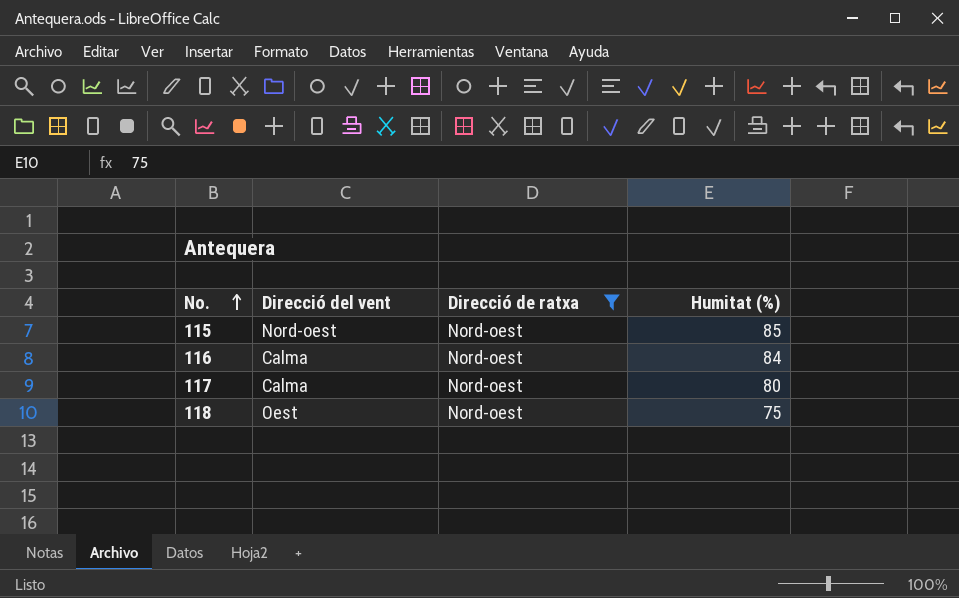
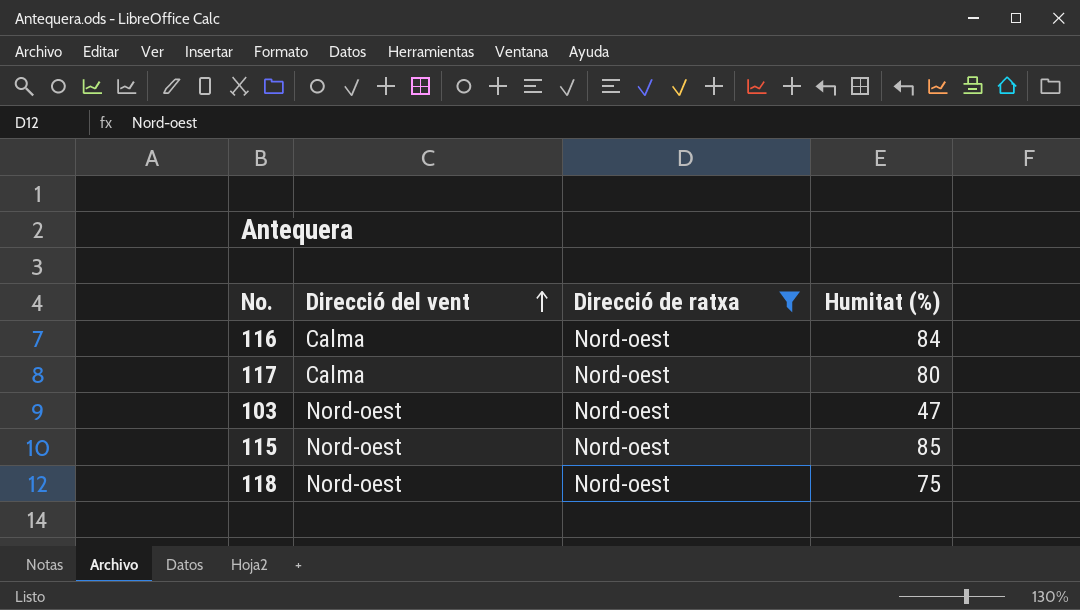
row order: No. ascending -> Direcció del vent ascending
row 103: none -> Nord-oest | Nord-oest | 47
118 | Direcció del vent: Oest -> Nord-oest

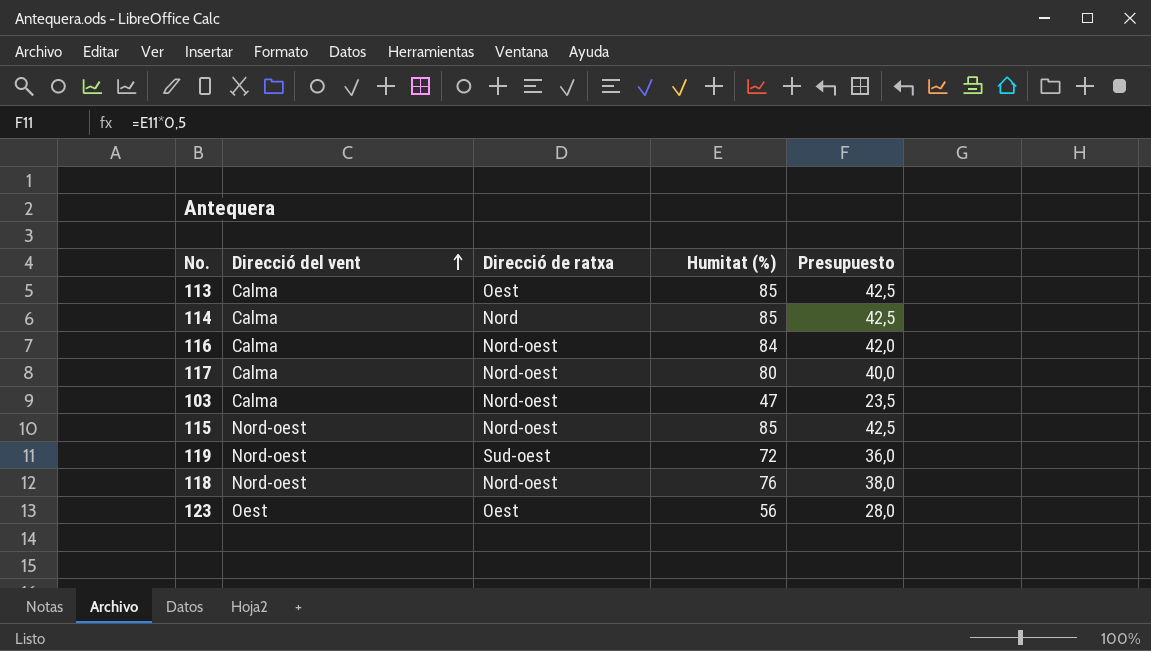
filter: Direcció de ratxa = Nord-oest -> none
column Presupuesto | formula: none -> [Humitat (%)] * 0,5
103 | Direcció del vent: Nord-oest -> Calma
118 | Humitat (%): 75 -> 76

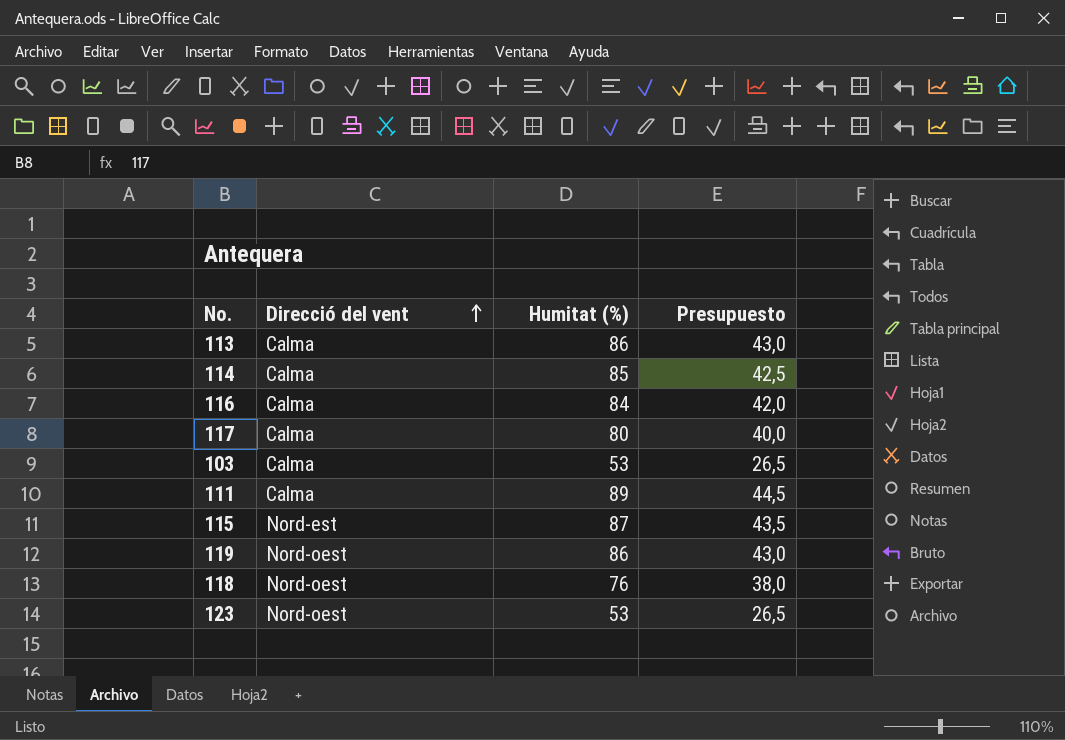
column Direcció de ratxa | position: 3 -> none
113 | Humitat (%): 85 -> 86
113 | Presupuesto: 42,5 -> 43,0
103 | Humitat (%): 47 -> 53
103 | Presupuesto: 23,5 -> 26,5
row 111: none -> Calma | 89 | 44,5
115 | Direcció del vent: Nord-oest -> Nord-est
115 | Humitat (%): 85 -> 87
115 | Presupuesto: 42,5 -> 43,5
119 | Humitat (%): 72 -> 86
119 | Presupuesto: 36,0 -> 43,0
123 | Direcció del vent: Oest -> Nord-oest
123 | Humitat (%): 56 -> 53
123 | Presupuesto: 28,0 -> 26,5

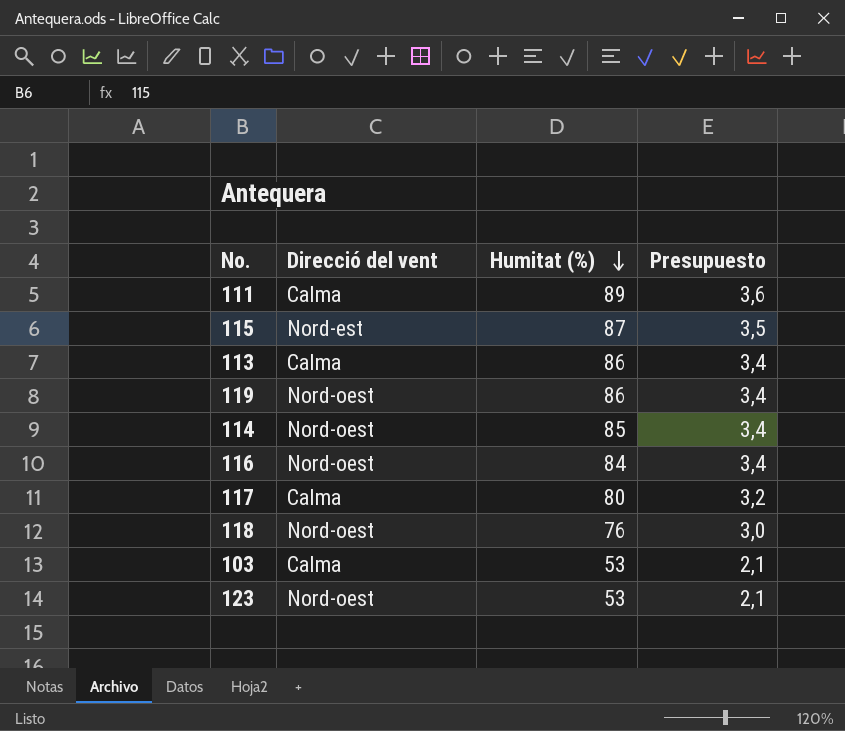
row order: Direcció del vent ascending -> Humitat (%) descending
column Presupuesto | formula: [Humitat (%)] * 0,5 -> [Humitat (%)] * 0,04
114 | Direcció del vent: Calma -> Nord-oest
116 | Direcció del vent: Calma -> Nord-oest

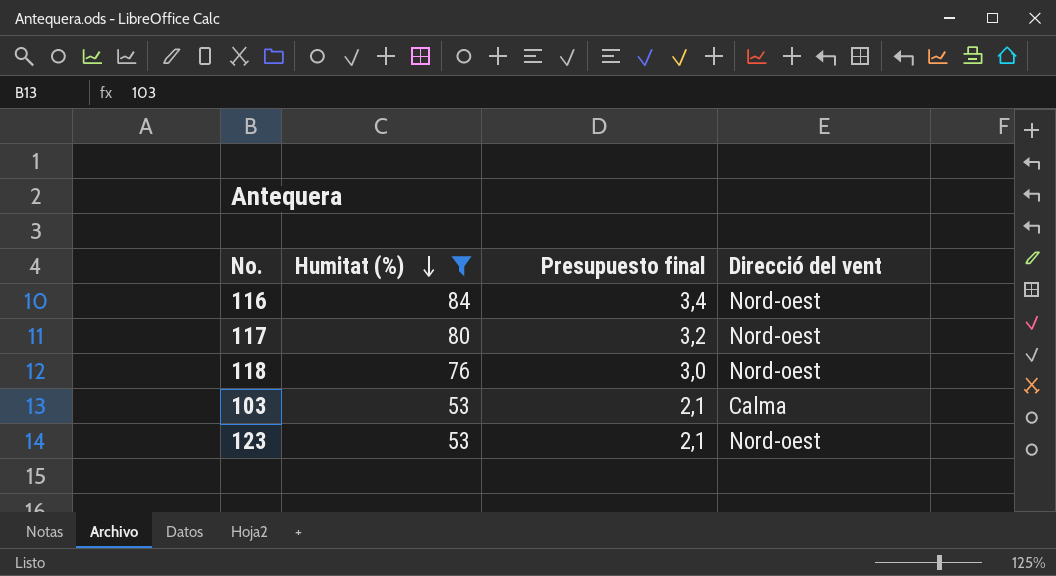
filter: none -> Humitat (%) <= 84
column name: Presupuesto -> Presupuesto final
column Direcció del vent | position: 2 -> 4
117 | Direcció del vent: Calma -> Nord-oest

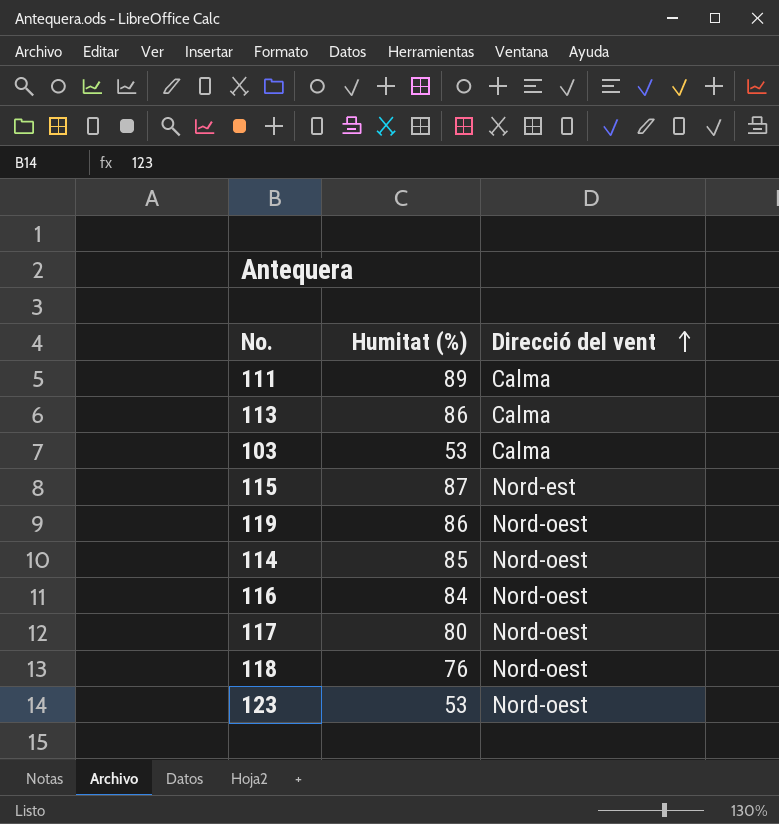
filter: Humitat (%) <= 84 -> none
row order: Humitat (%) descending -> Direcció del vent ascending
column Presupuesto final | formula: [Humitat (%)] * 0,04 -> none

